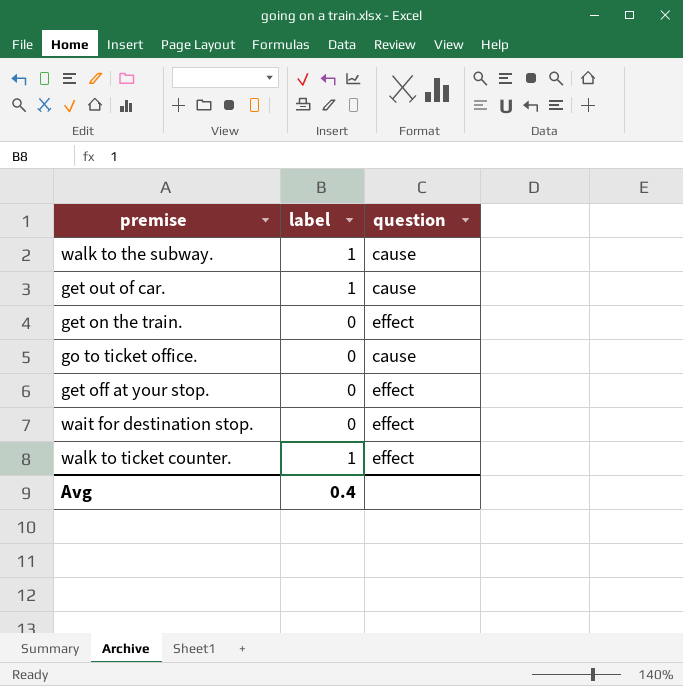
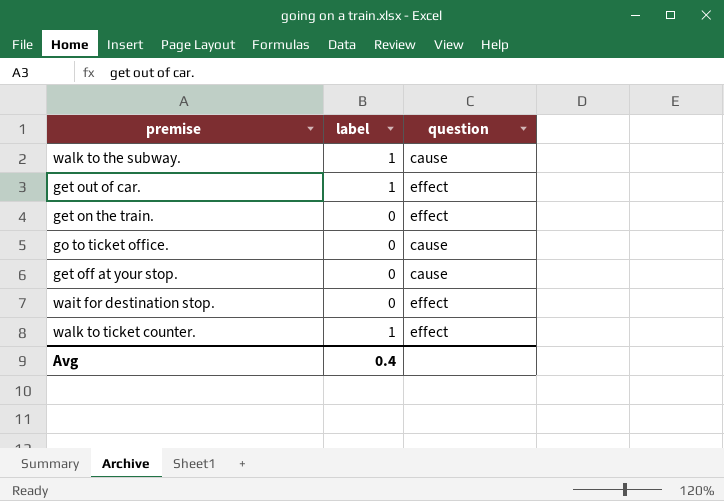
get out of car. | question: cause -> effect
get off at your stop. | question: effect -> cause

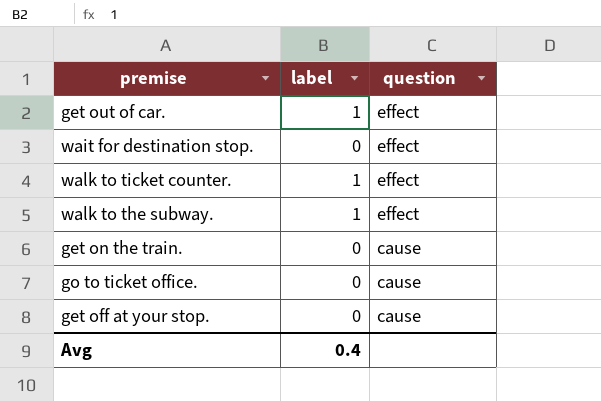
row order: none -> question descending
walk to the subway. | question: cause -> effect
get on the train. | question: effect -> cause

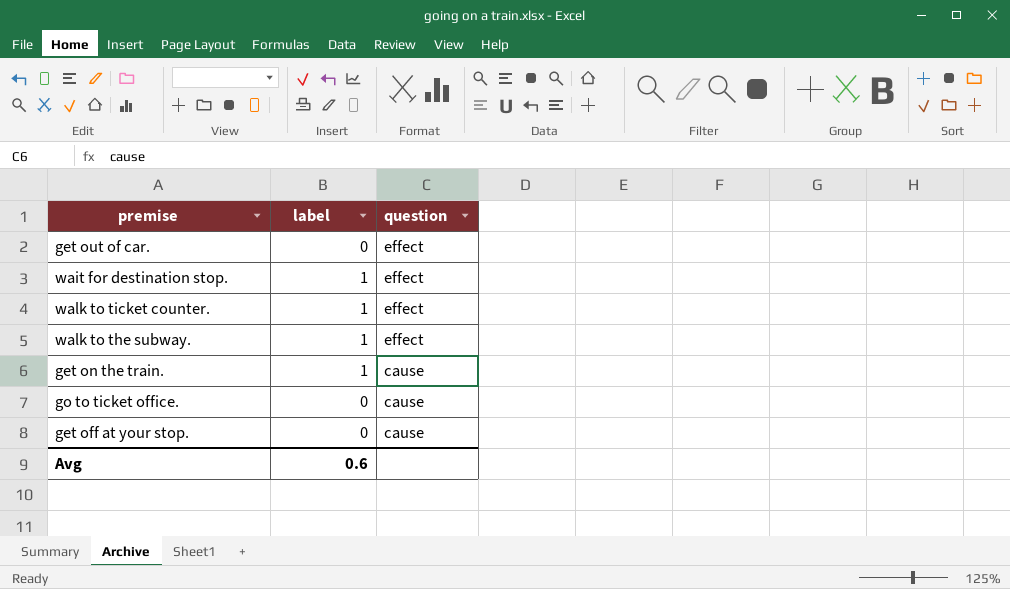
get out of car. | label: 1 -> 0
wait for destination stop. | label: 0 -> 1
get on the train. | label: 0 -> 1
Avg | label: 0.4 -> 0.6

